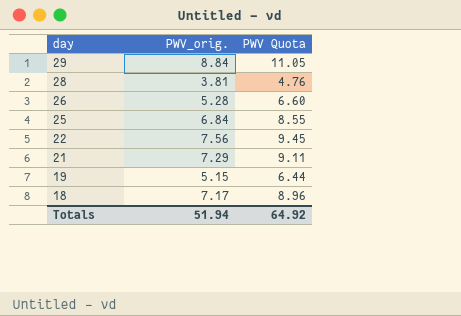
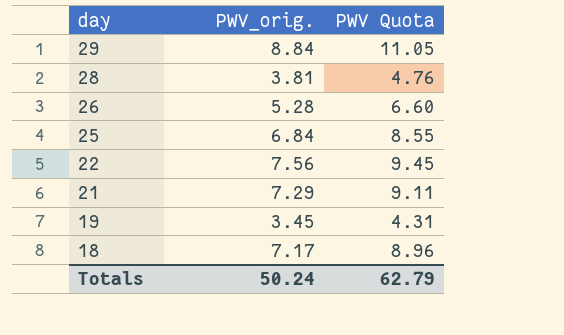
19 | PWV_orig.: 5.15 -> 3.45
19 | PWV Quota: 6.44 -> 4.31
Totals | PWV_orig.: 51.94 -> 50.24
Totals | PWV Quota: 64.92 -> 62.79

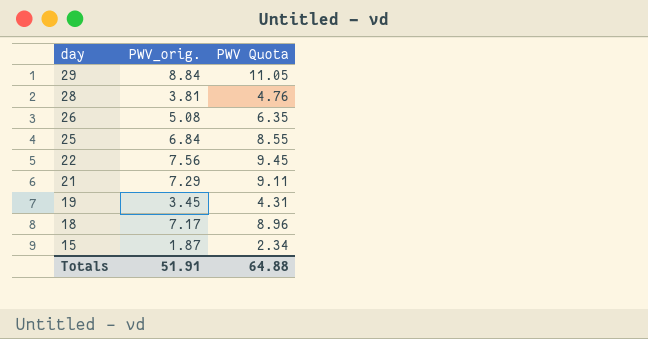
26 | PWV_orig.: 5.28 -> 5.08
26 | PWV Quota: 6.60 -> 6.35
row 15: none -> 1.87 | 2.34
Totals | PWV_orig.: 50.24 -> 51.91
Totals | PWV Quota: 62.79 -> 64.88

